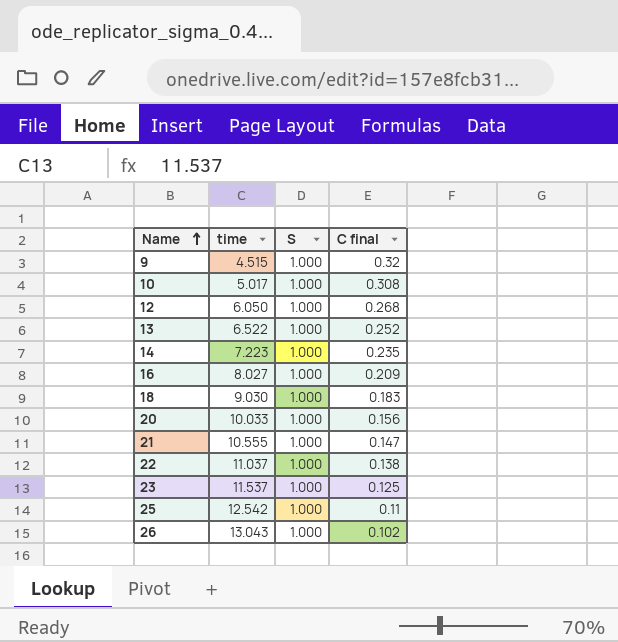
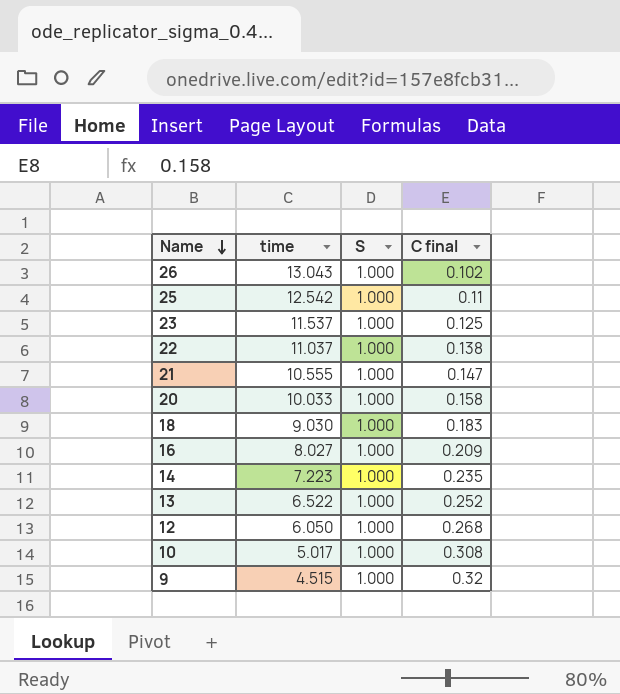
row order: Name ascending -> Name descending
20 | C final: 0.156 -> 0.158

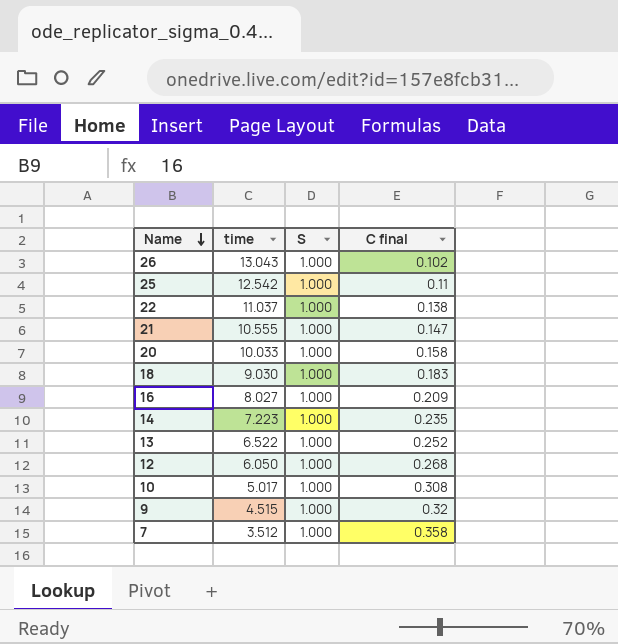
row 23: 11.537 | 1.000 | 0.125 -> none
row 7: none -> 3.512 | 1.000 | 0.358

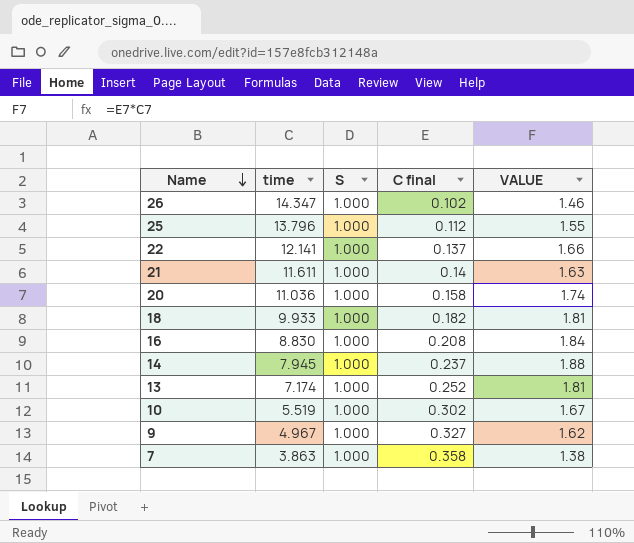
column VALUE | formula: none -> [time] * [C final]
row 12: 6.050 | 1.000 | 0.268 -> none
26 | time: 13.043 -> 14.347
25 | time: 12.542 -> 13.796
25 | C final: 0.11 -> 0.112
22 | time: 11.037 -> 12.141
22 | C final: 0.138 -> 0.137
21 | time: 10.555 -> 11.611
21 | C final: 0.147 -> 0.14
20 | time: 10.033 -> 11.036
18 | time: 9.030 -> 9.933
18 | C final: 0.183 -> 0.182
16 | time: 8.027 -> 8.830
16 | C final: 0.209 -> 0.208
14 | time: 7.223 -> 7.945
14 | C final: 0.235 -> 0.237
13 | time: 6.522 -> 7.174
10 | time: 5.017 -> 5.519
10 | C final: 0.308 -> 0.302
9 | time: 4.515 -> 4.967
9 | C final: 0.32 -> 0.327
7 | time: 3.512 -> 3.863

